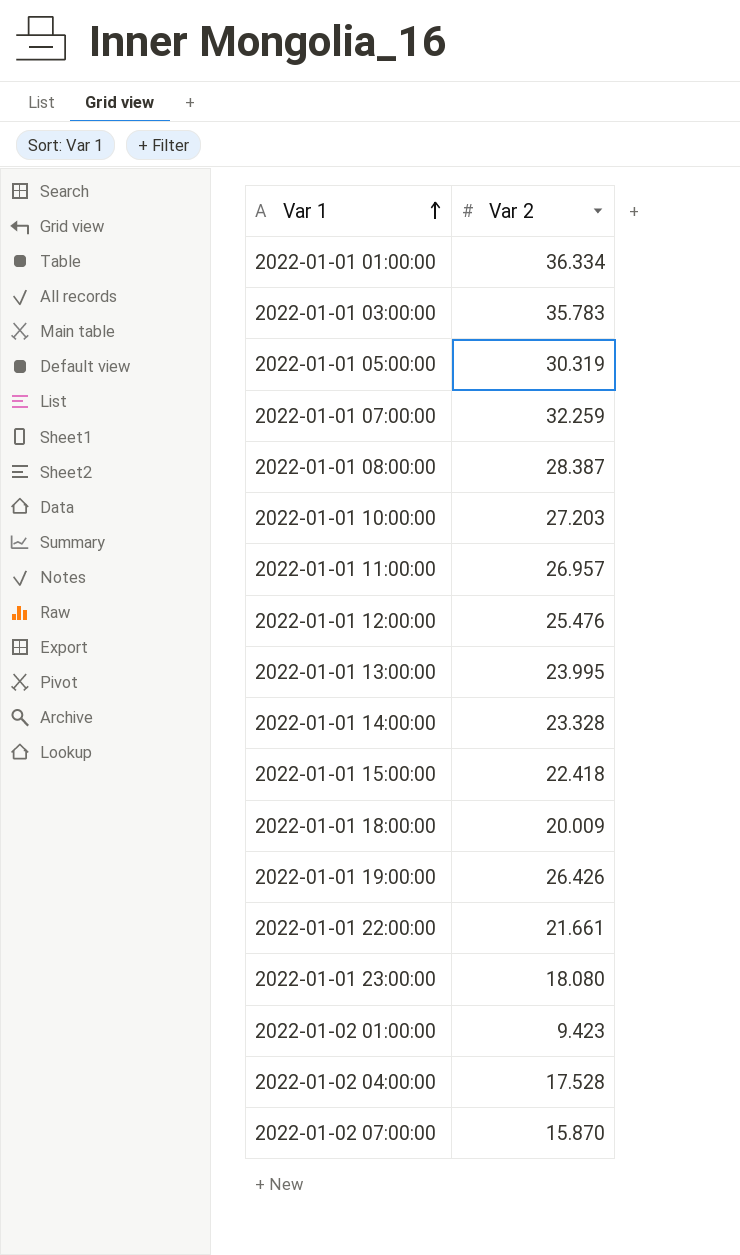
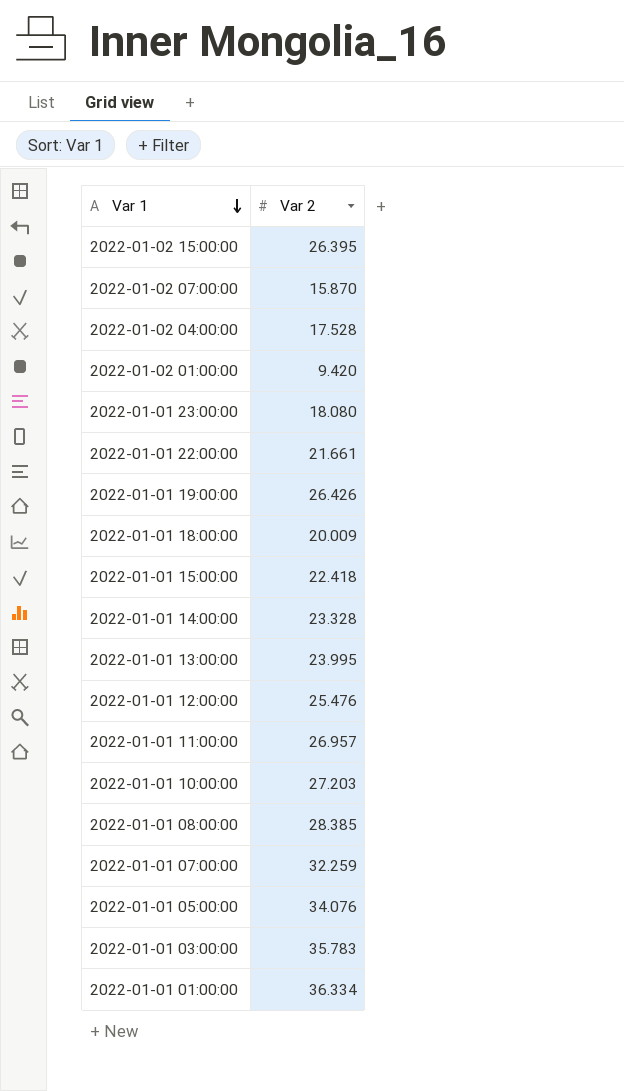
row order: Var 1 ascending -> Var 1 descending
row 2022-01-02 15:00:00: none -> 26.395
2022-01-02 01:00:00 | Var 2: 9.423 -> 9.420
2022-01-01 08:00:00 | Var 2: 28.387 -> 28.385
2022-01-01 05:00:00 | Var 2: 30.319 -> 34.076

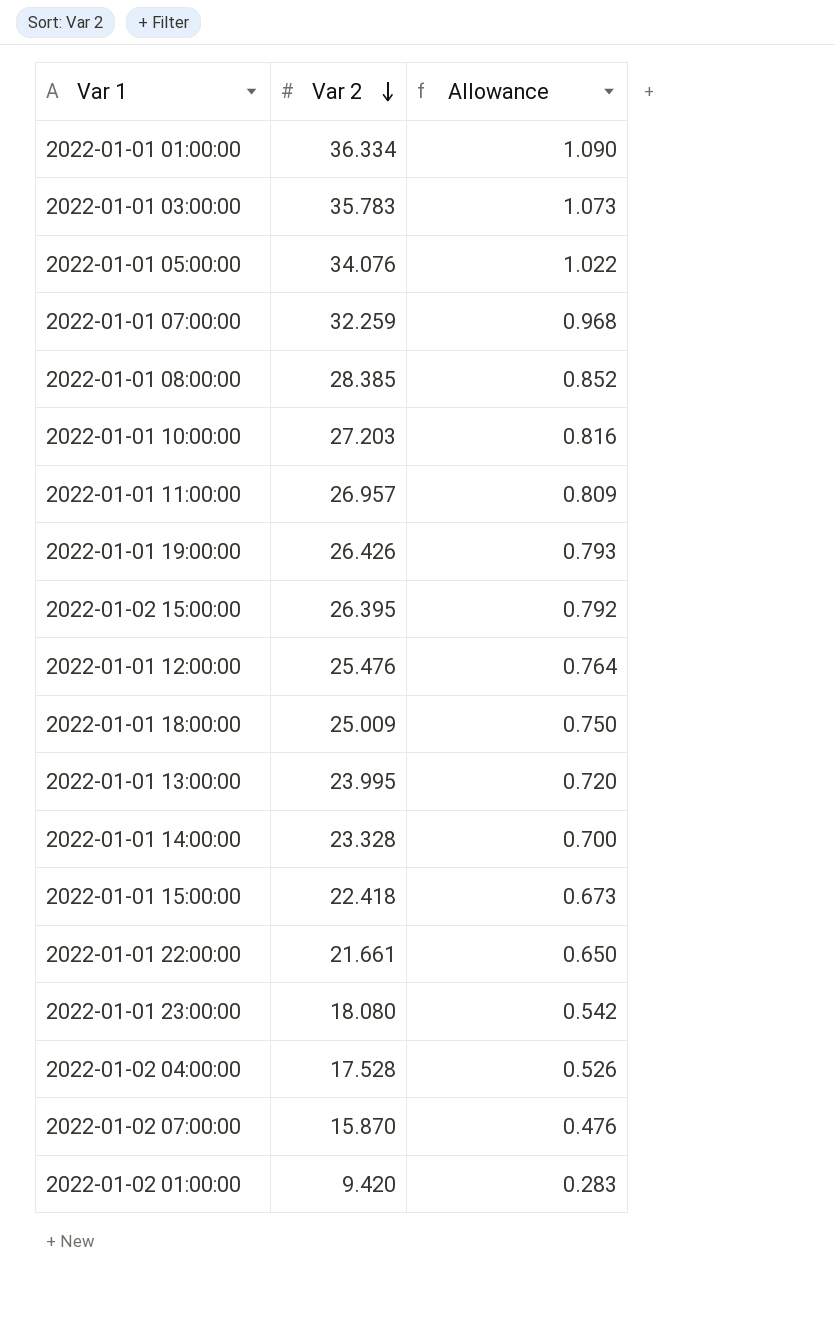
row order: Var 1 descending -> Var 2 descending
column Allowance | formula: none -> [Var 2] * 0.03
2022-01-01 18:00:00 | Var 2: 20.009 -> 25.009

